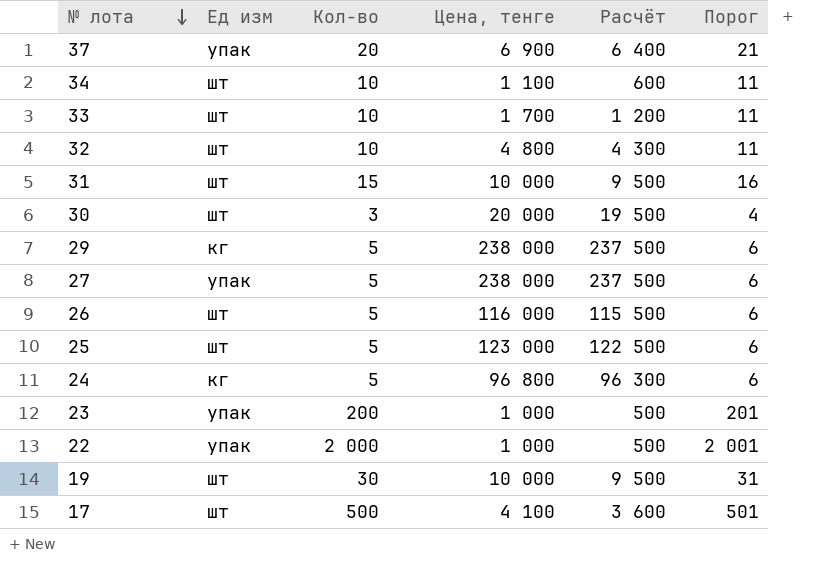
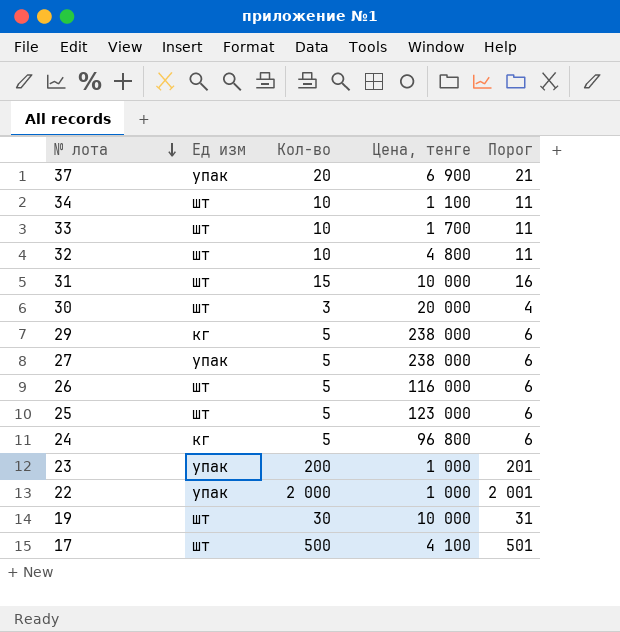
column Расчёт | formula: [Цена, тенге] - 500 -> none

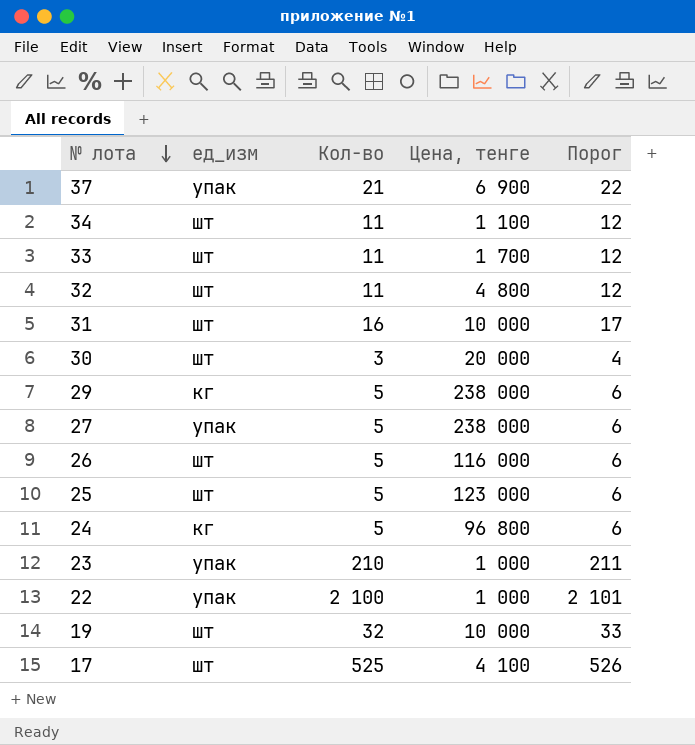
column name: Ед изм -> ед_изм
37 | Кол-во: 20 -> 21
37 | Порог: 21 -> 22
34 | Кол-во: 10 -> 11
34 | Порог: 11 -> 12
33 | Кол-во: 10 -> 11
33 | Порог: 11 -> 12
32 | Кол-во: 10 -> 11
32 | Порог: 11 -> 12
31 | Кол-во: 15 -> 16
31 | Порог: 16 -> 17
23 | Кол-во: 200 -> 210
23 | Порог: 201 -> 211
22 | Кол-во: 2 000 -> 2 100
22 | Порог: 2 001 -> 2 101
19 | Кол-во: 30 -> 32
19 | Порог: 31 -> 33
17 | Кол-во: 500 -> 525
17 | Порог: 501 -> 526

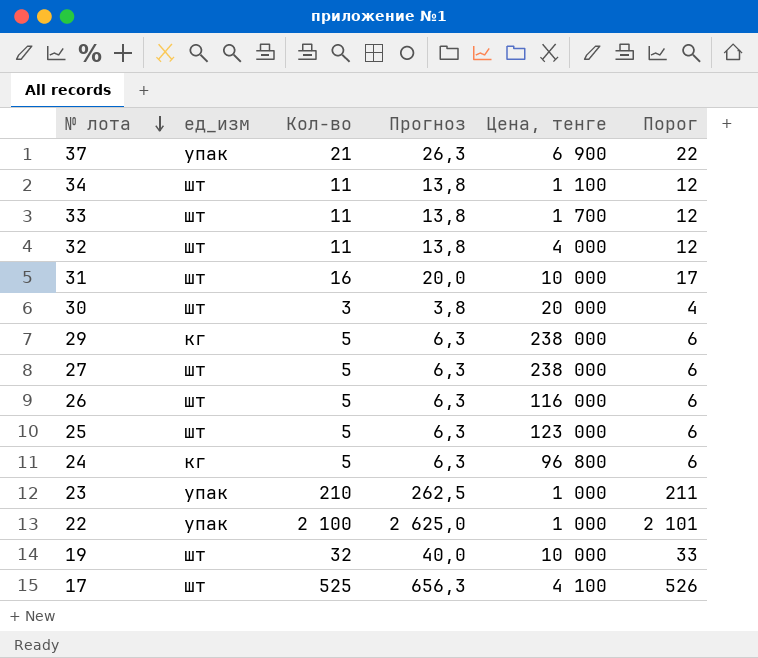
column Прогноз | formula: none -> [Кол-во] * 1,25
32 | Цена, тенге: 4 800 -> 4 000
27 | ед_изм: упак -> шт

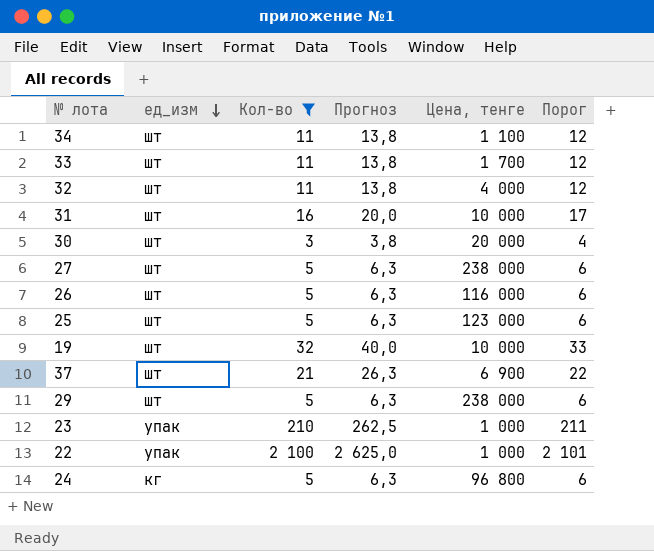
filter: none -> Кол-во != 525
row order: № лота descending -> ед_изм descending
37 | ед_изм: упак -> шт
29 | ед_изм: кг -> шт

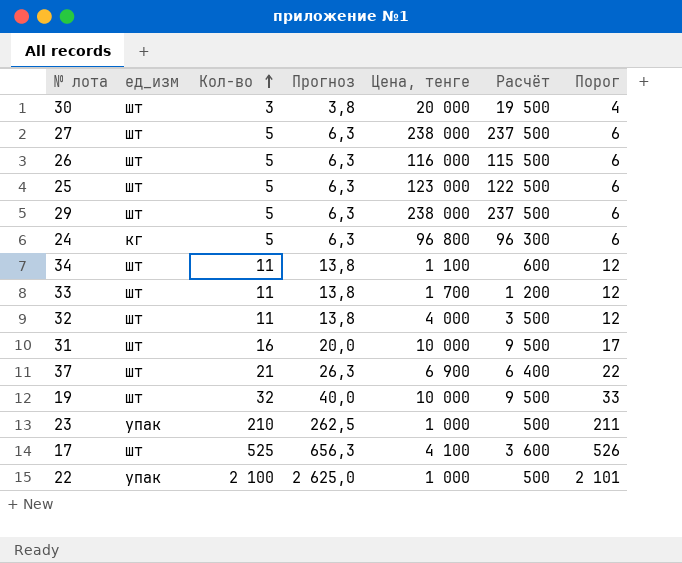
filter: Кол-во != 525 -> none
row order: ед_изм descending -> Кол-во ascending
column Расчёт | formula: none -> [Цена, тенге] - 500

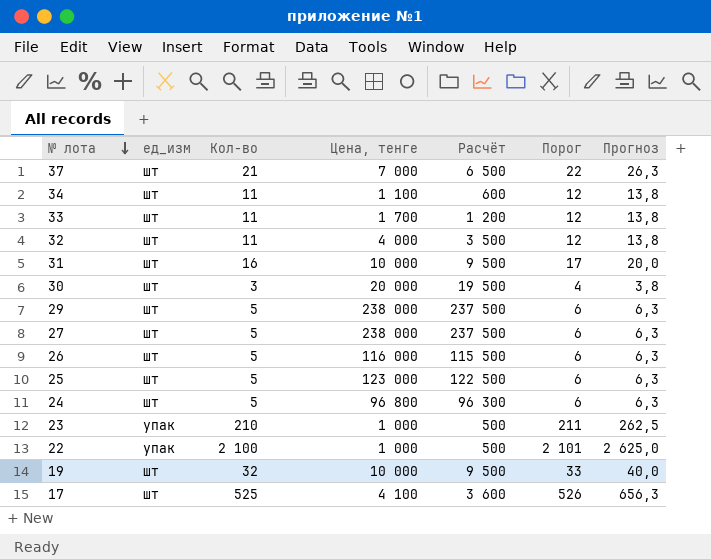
row order: Кол-во ascending -> № лота descending
column Прогноз | position: 4 -> 7
37 | Цена, тенге: 6 900 -> 7 000
37 | Расчёт: 6 400 -> 6 500
24 | ед_изм: кг -> шт

